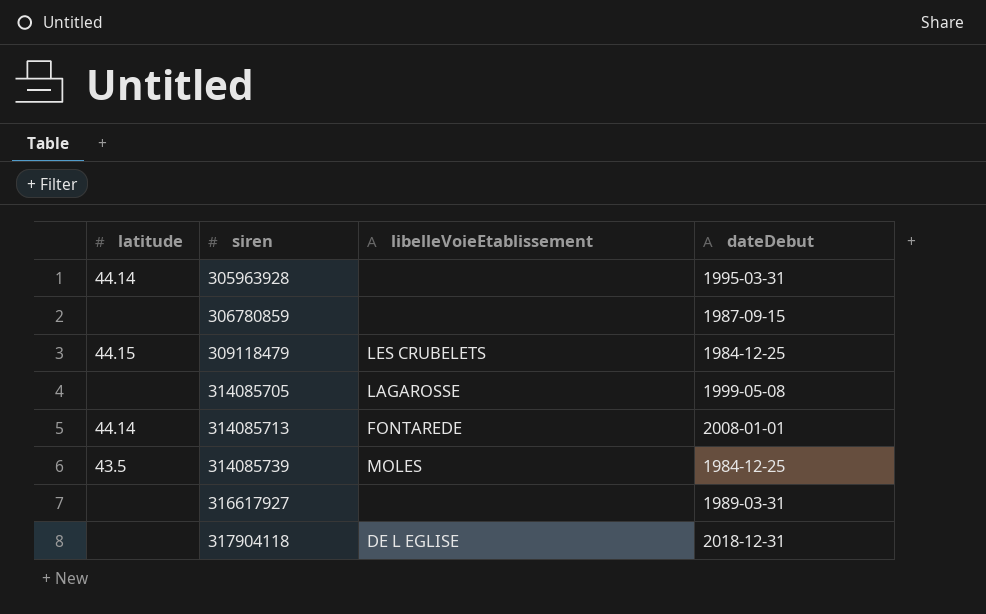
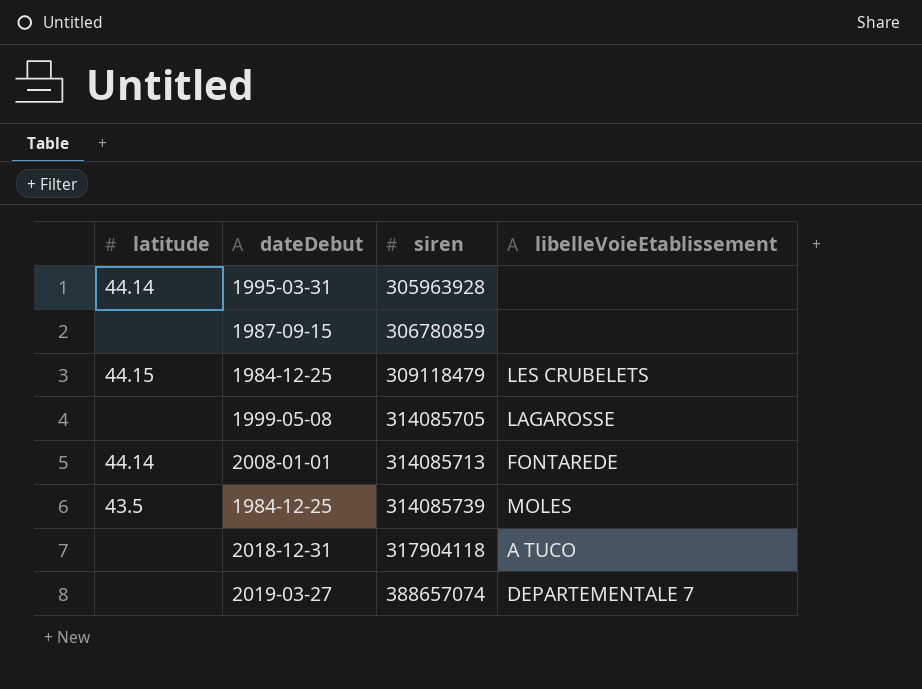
column dateDebut | position: 4 -> 2
row 316617927: none | none | 1989-03-31 -> none
317904118 | libelleVoieEtablissement: DE L EGLISE -> A TUCO
row 388657074: none -> none | 2019-03-27 | DEPARTEMENTALE 7

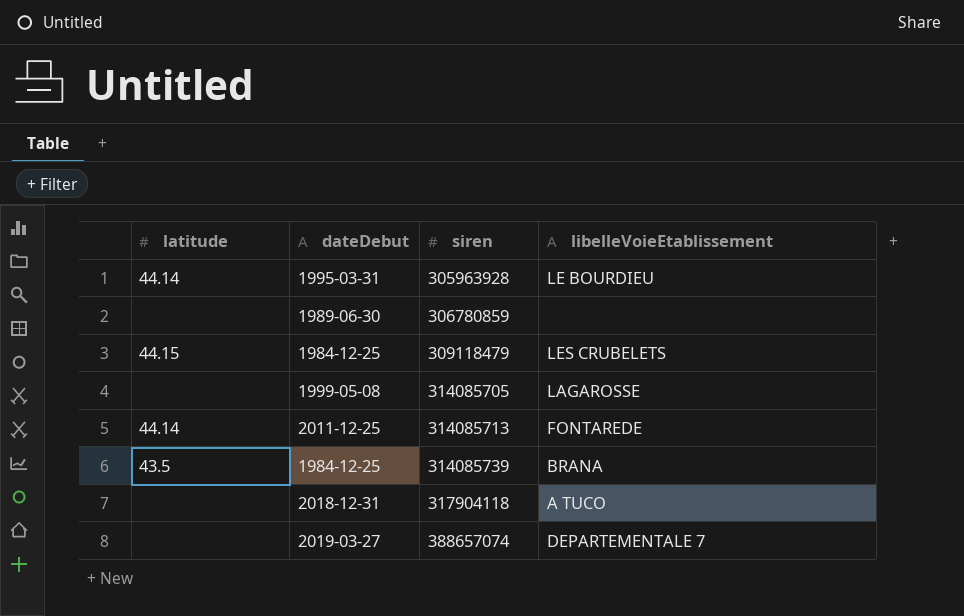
305963928 | libelleVoieEtablissement: none -> LE BOURDIEU
306780859 | dateDebut: 1987-09-15 -> 1989-06-30
314085713 | dateDebut: 2008-01-01 -> 2011-12-25
314085739 | libelleVoieEtablissement: MOLES -> BRANA

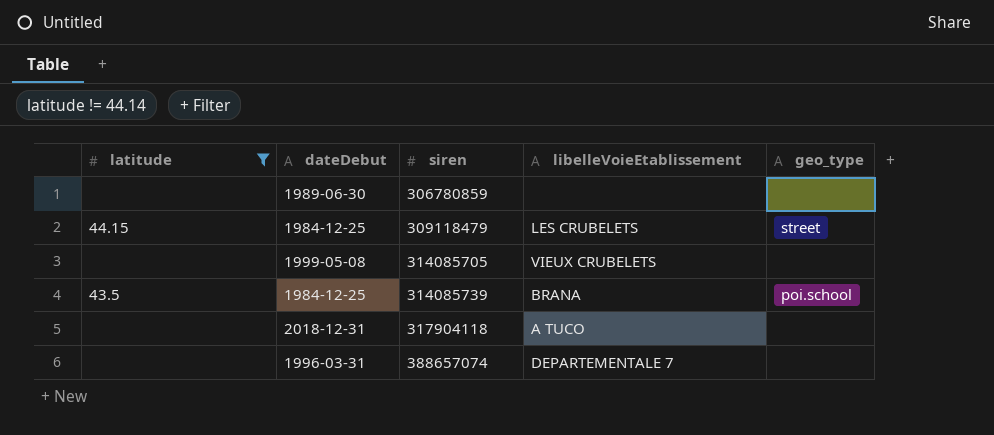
filter: none -> latitude != 44.14
column geo_type | position: none -> 5
314085705 | libelleVoieEtablissement: LAGAROSSE -> VIEUX CRUBELETS
388657074 | dateDebut: 2019-03-27 -> 1996-03-31

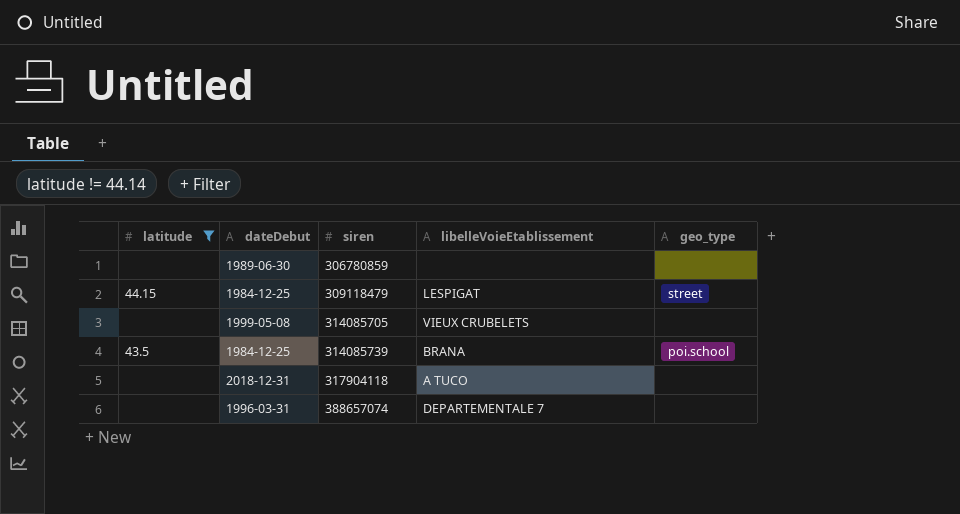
309118479 | libelleVoieEtablissement: LES CRUBELETS -> LESPIGAT

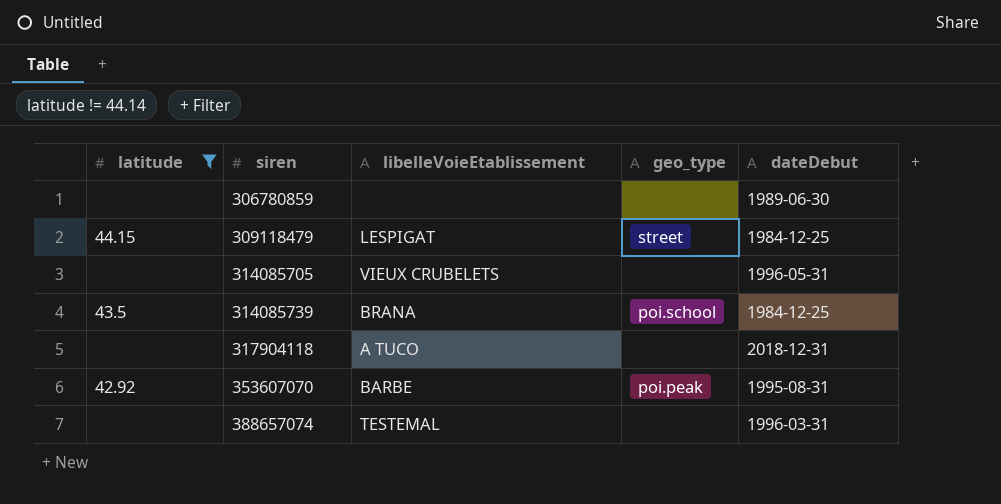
column dateDebut | position: 2 -> 5
314085705 | dateDebut: 1999-05-08 -> 1996-05-31
row 353607070: none -> 42.92 | BARBE | poi.peak | 1995-08-31
388657074 | libelleVoieEtablissement: DEPARTEMENTALE 7 -> TESTEMAL

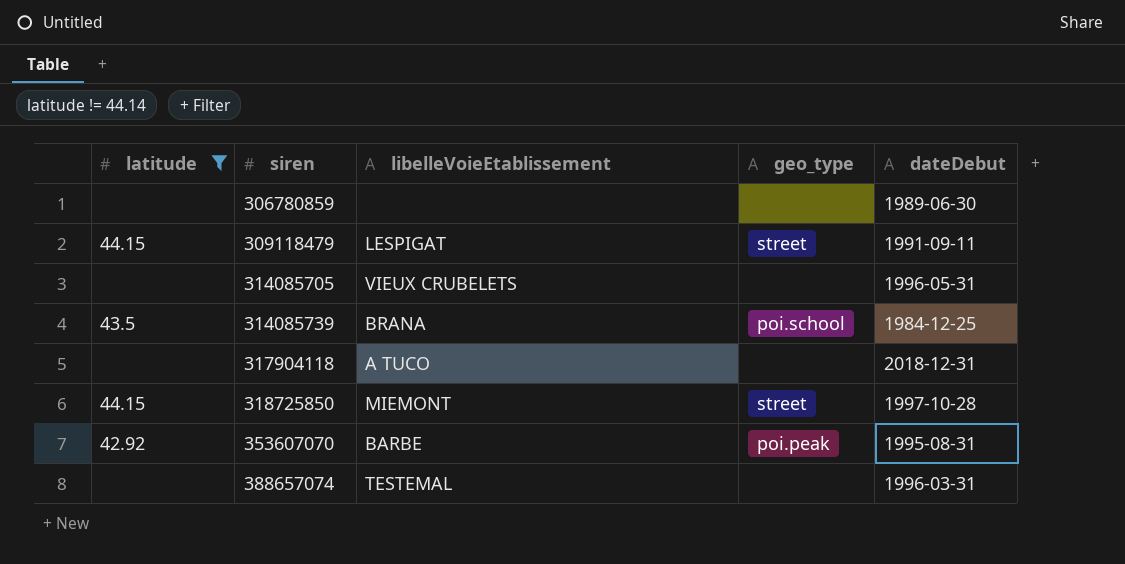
309118479 | dateDebut: 1984-12-25 -> 1991-09-11
row 318725850: none -> 44.15 | MIEMONT | street | 1997-10-28

